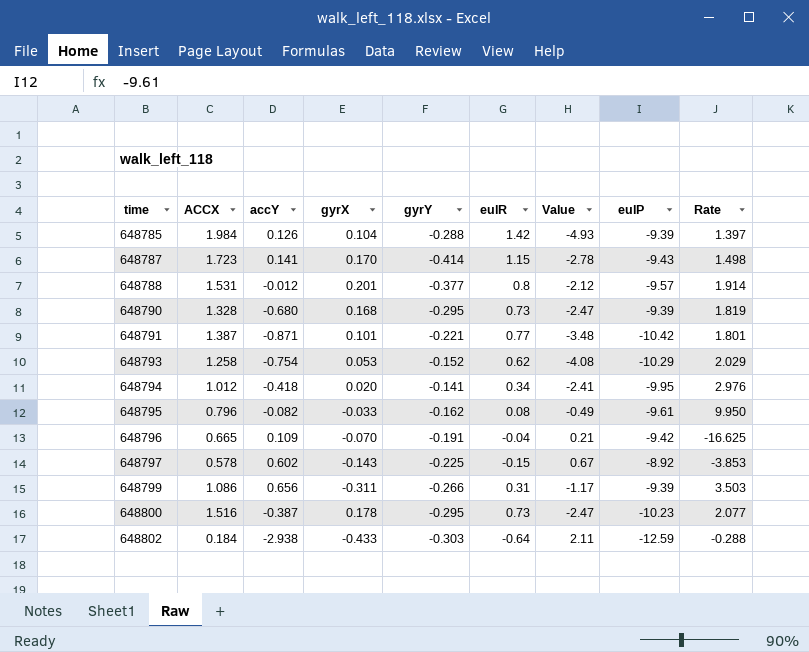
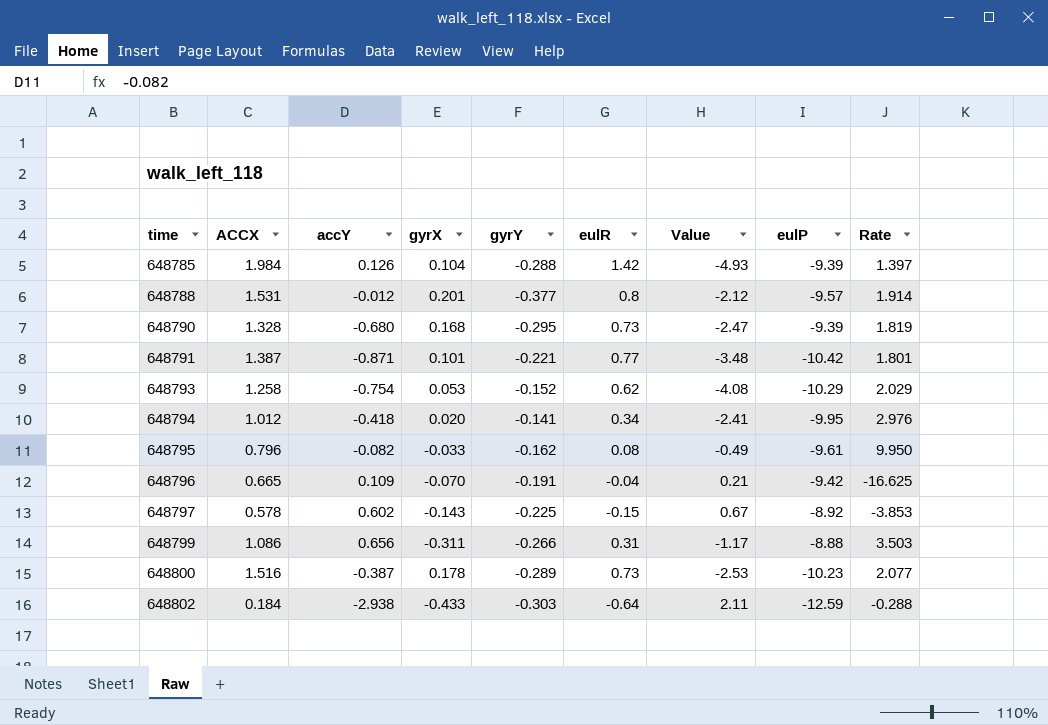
row 648787: 1.723 | 0.141 | 0.170 | -0.414 | 1.15 | -2.78 | -9.43 | 1.498 -> none
648799 | eulP: -9.39 -> -8.88
648800 | gyrY: -0.295 -> -0.289
648800 | Value: -2.47 -> -2.53

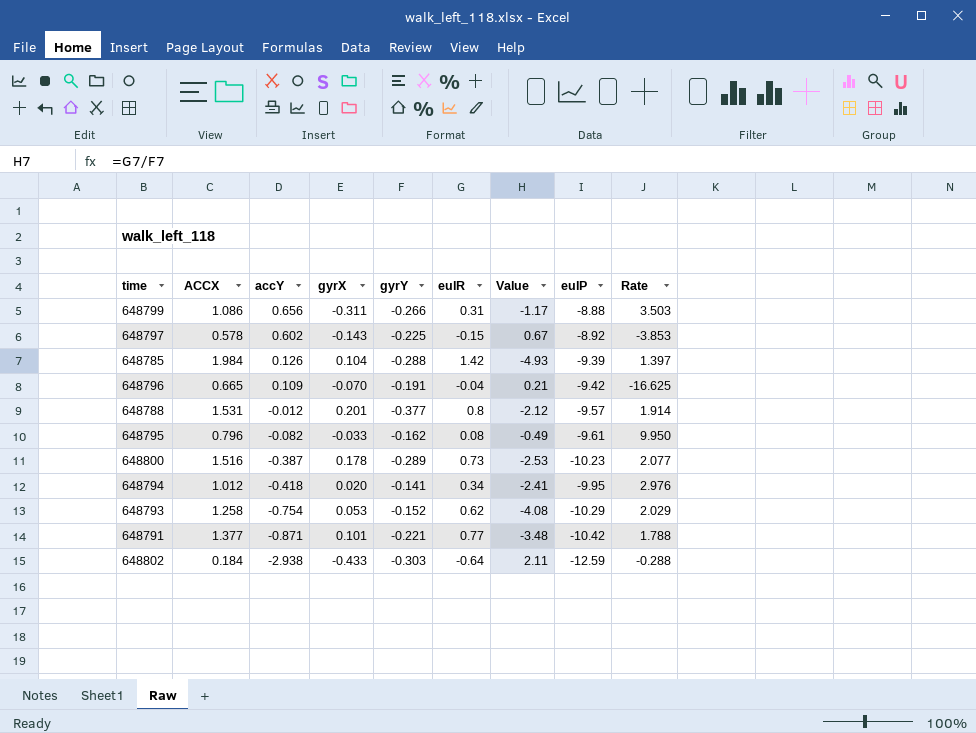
row order: time ascending -> accY descending
row 648790: 1.328 | -0.680 | 0.168 | -0.295 | 0.73 | -2.47 | -9.39 | 1.819 -> none
648791 | ACCX: 1.387 -> 1.377
648791 | Rate: 1.801 -> 1.788

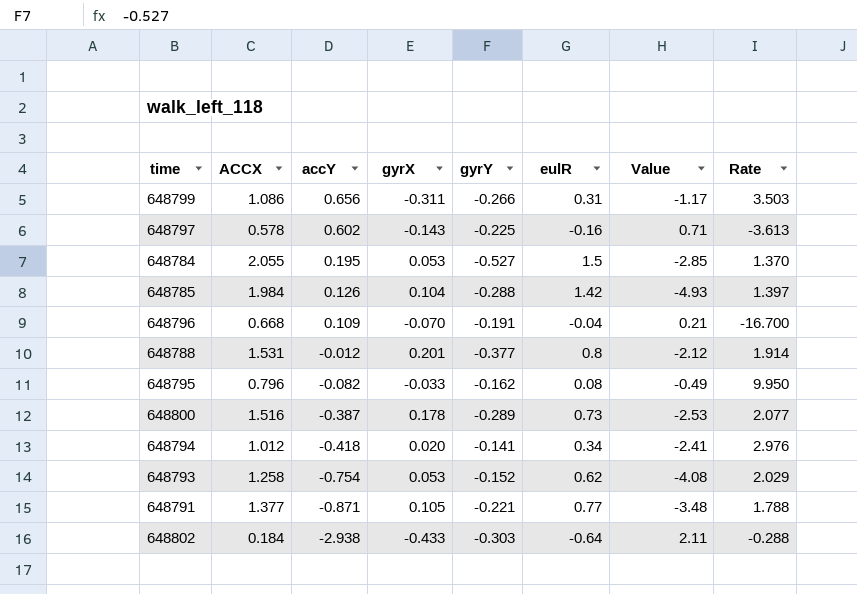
column eulP | position: 8 -> none
648797 | eulR: -0.15 -> -0.16
648797 | Value: 0.67 -> 0.71
648797 | Rate: -3.853 -> -3.613
row 648784: none -> 2.055 | 0.195 | 0.053 | -0.527 | 1.5 | -2.85 | 1.370
648796 | ACCX: 0.665 -> 0.668
648796 | Rate: -16.625 -> -16.700
648791 | gyrX: 0.101 -> 0.105

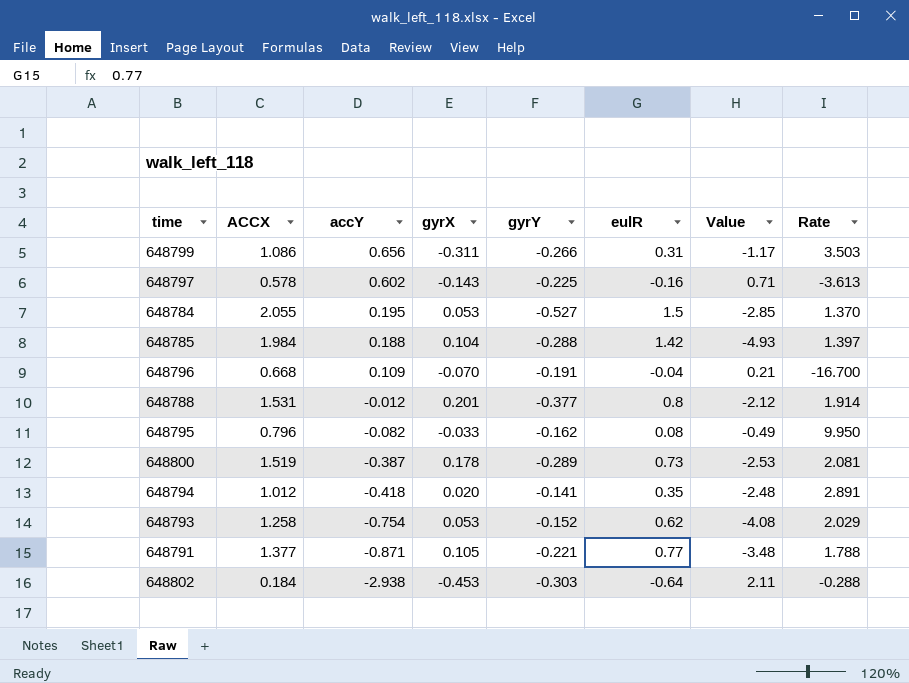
648785 | accY: 0.126 -> 0.188
648800 | ACCX: 1.516 -> 1.519
648800 | Rate: 2.077 -> 2.081
648794 | eulR: 0.34 -> 0.35
648794 | Value: -2.41 -> -2.48
648794 | Rate: 2.976 -> 2.891
648802 | gyrX: -0.433 -> -0.453

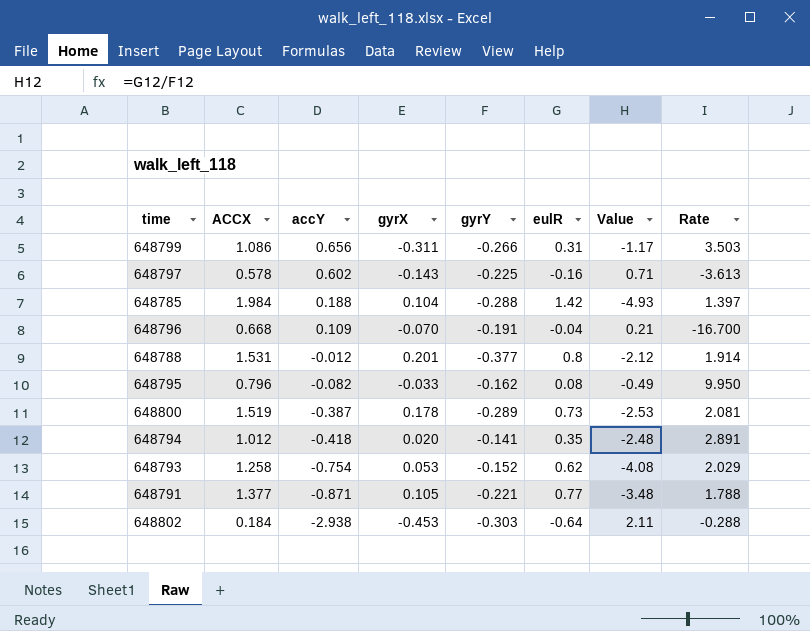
row 648784: 2.055 | 0.195 | 0.053 | -0.527 | 1.5 | -2.85 | 1.370 -> none

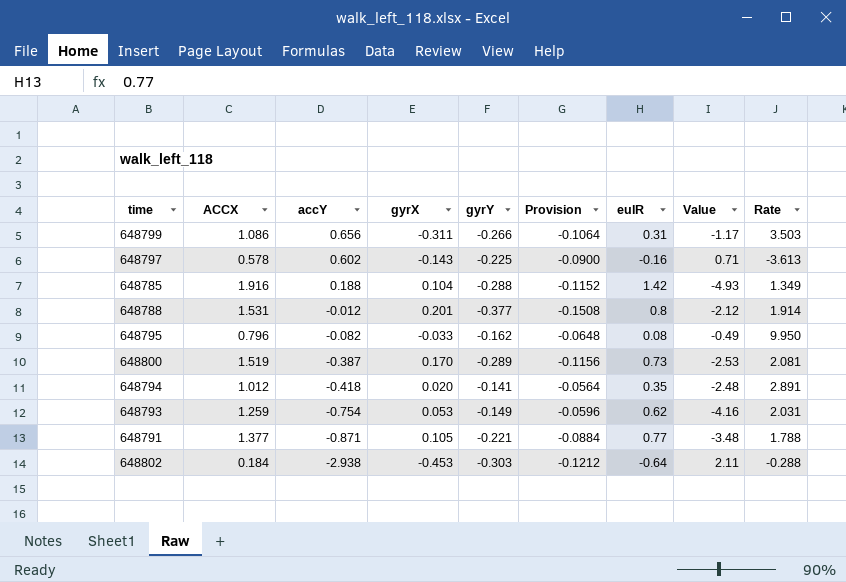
column Provision | formula: none -> [gyrY] * 0.4
row 648796: 0.668 | 0.109 | -0.070 | -0.191 | -0.04 | 0.21 | -16.700 -> none
648785 | ACCX: 1.984 -> 1.916
648785 | Rate: 1.397 -> 1.349
648800 | gyrX: 0.178 -> 0.170
648793 | ACCX: 1.258 -> 1.259
648793 | gyrY: -0.152 -> -0.149
648793 | Value: -4.08 -> -4.16
648793 | Rate: 2.029 -> 2.031

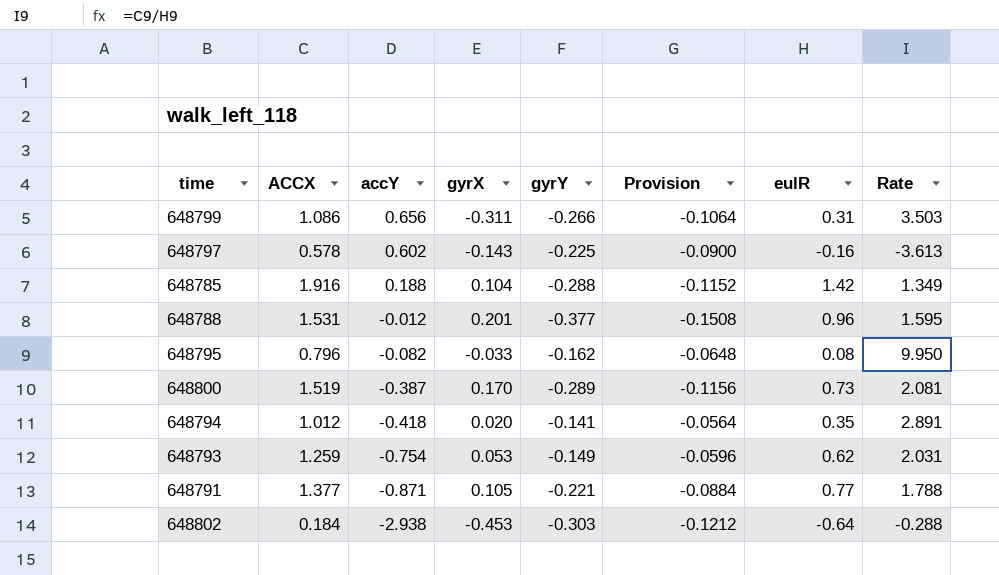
column Value | formula: [eulR] / [gyrY] -> none
648788 | eulR: 0.8 -> 0.96
648788 | Rate: 1.914 -> 1.595

